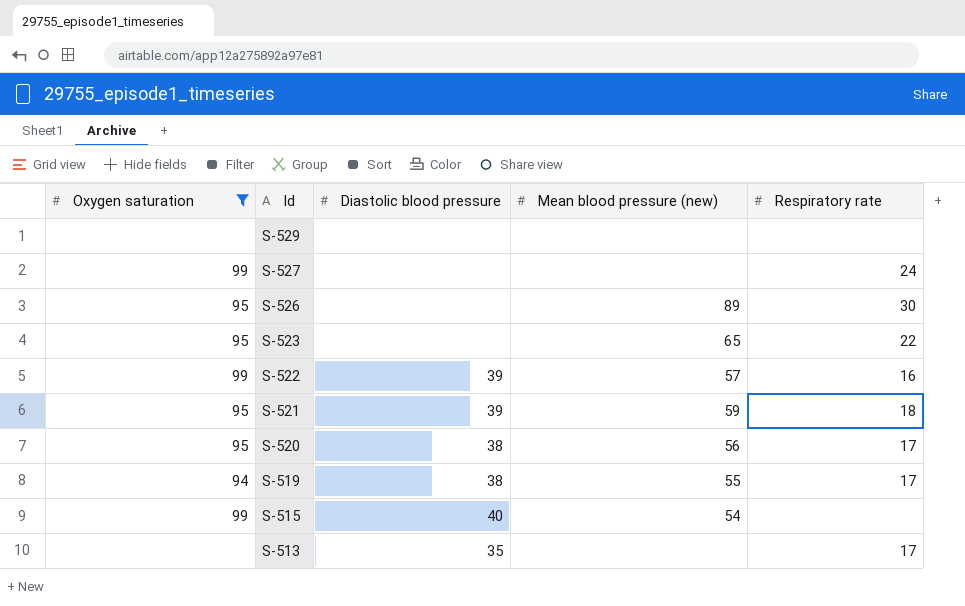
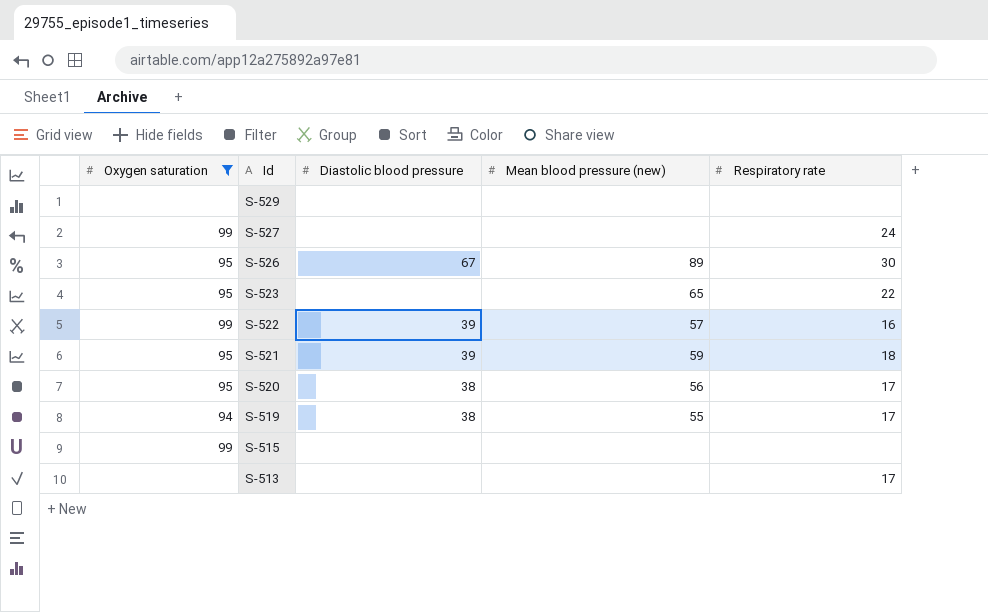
S-526 | Diastolic blood pressure: none -> 67
S-515 | Diastolic blood pressure: 40 -> none
S-515 | Mean blood pressure (new): 54 -> none
S-513 | Diastolic blood pressure: 35 -> none

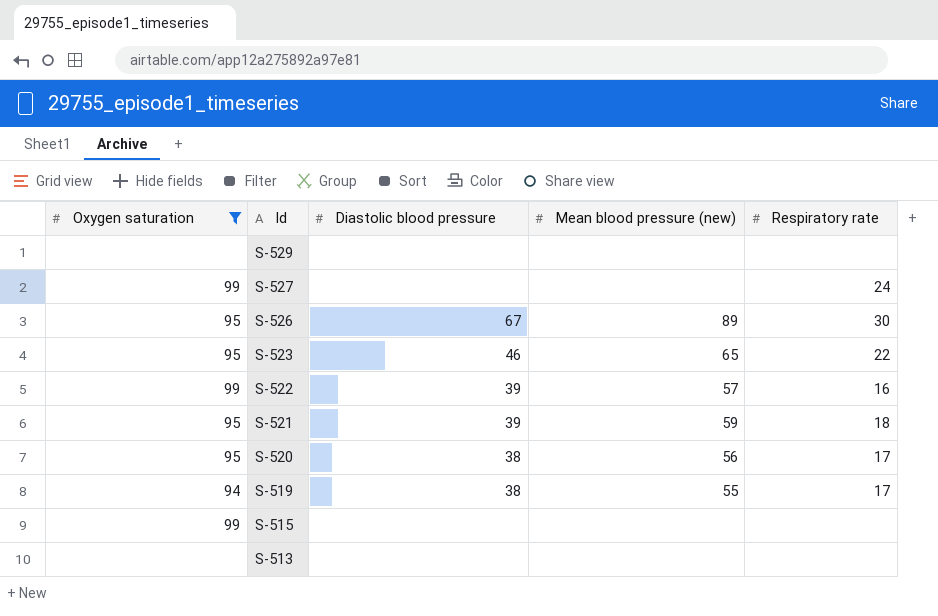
S-523 | Diastolic blood pressure: none -> 46
S-513 | Respiratory rate: 17 -> none

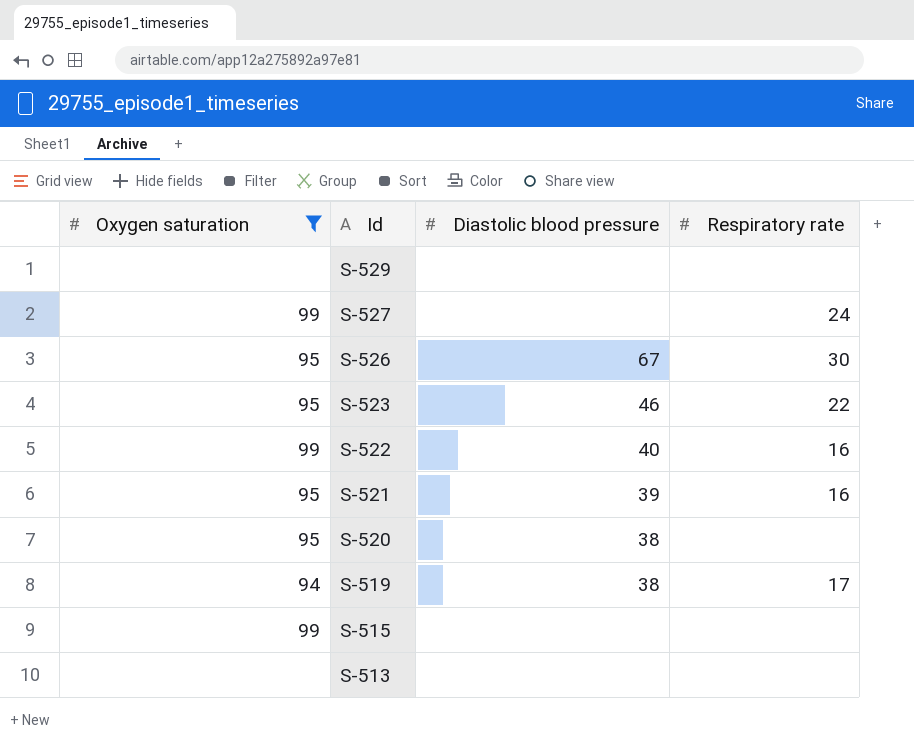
column Mean blood pressure (new) | position: 4 -> none
S-522 | Diastolic blood pressure: 39 -> 40
S-521 | Respiratory rate: 18 -> 16
S-520 | Respiratory rate: 17 -> none

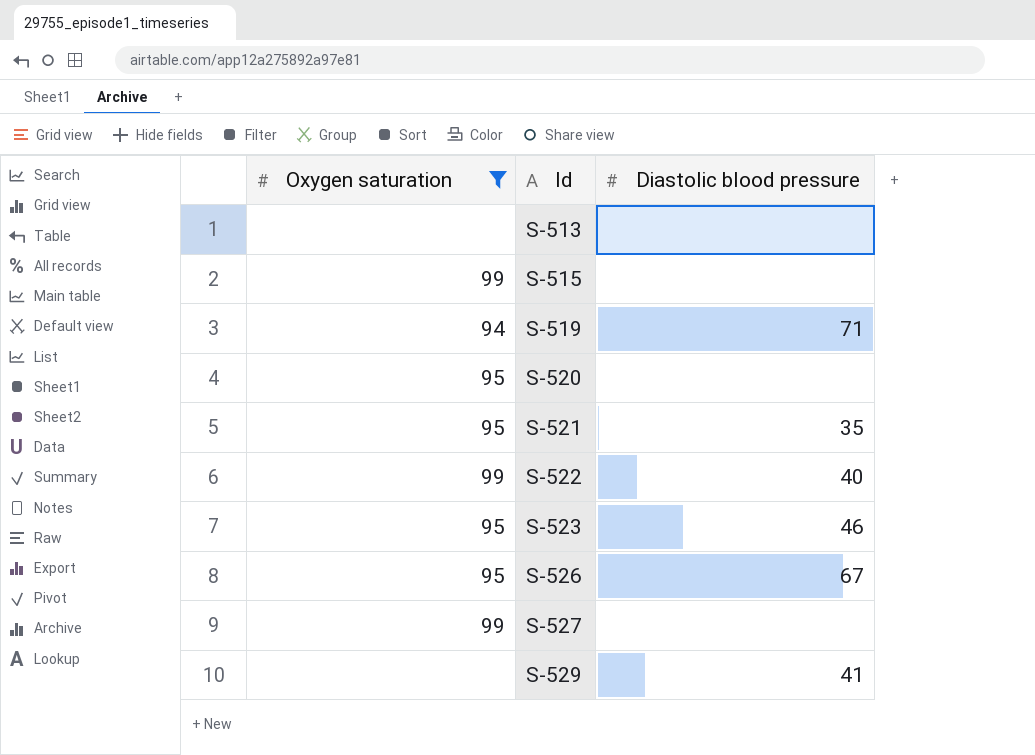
row order: Id descending -> Id ascending
column Respiratory rate | position: 4 -> none
S-519 | Diastolic blood pressure: 38 -> 71
S-520 | Diastolic blood pressure: 38 -> none
S-521 | Diastolic blood pressure: 39 -> 35
S-529 | Diastolic blood pressure: none -> 41

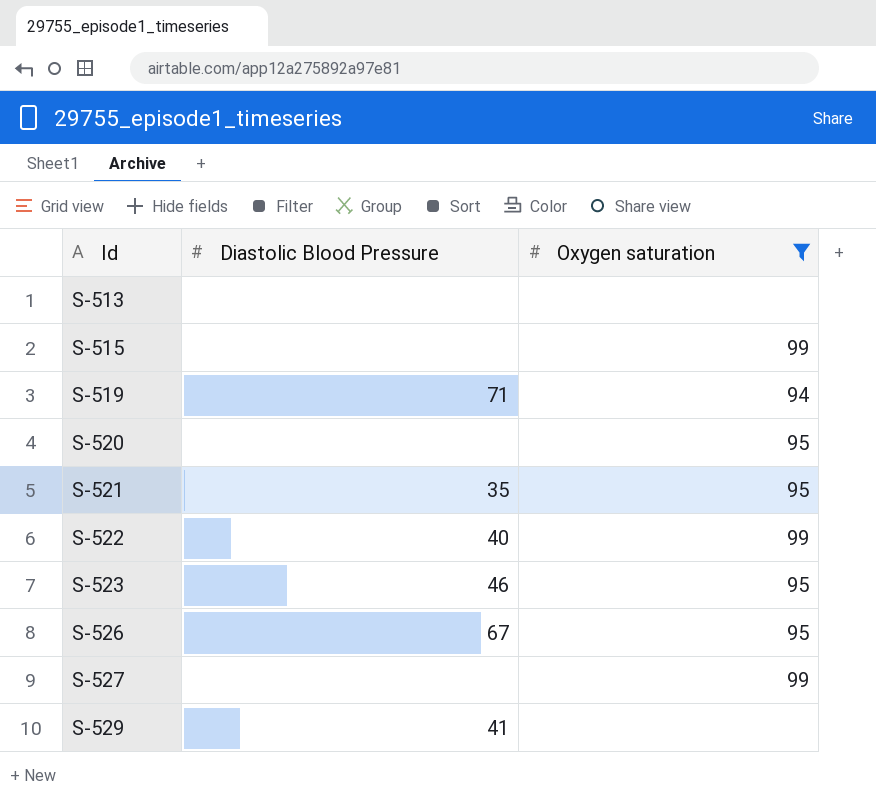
column name: Diastolic blood pressure -> Diastolic Blood Pressure
column Oxygen saturation | position: 1 -> 3

